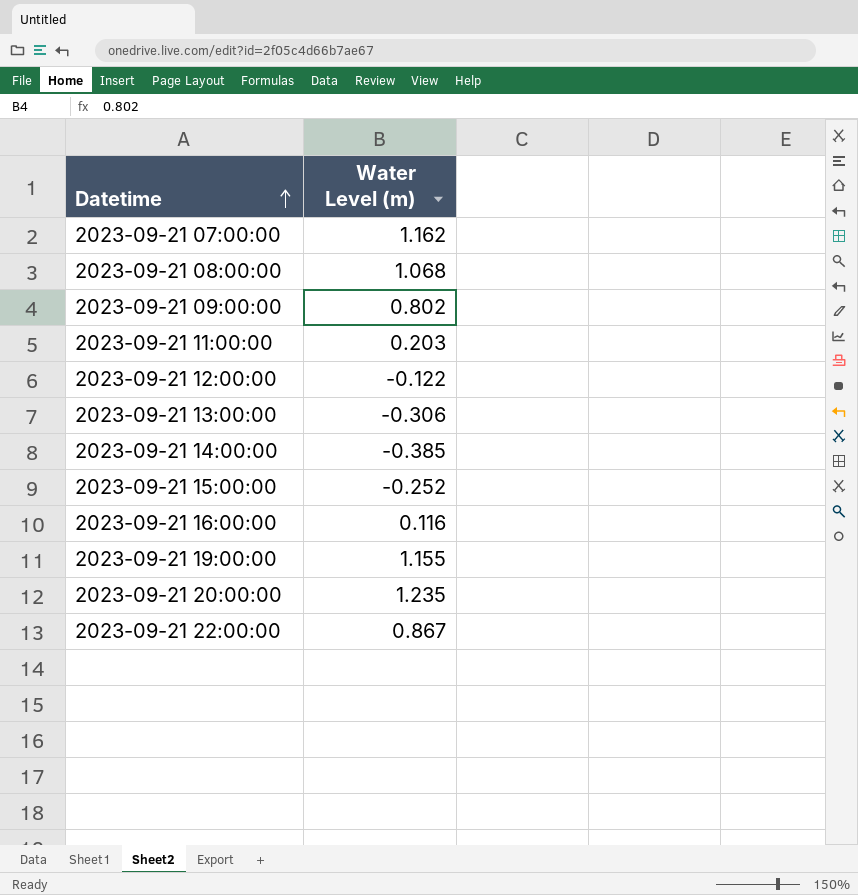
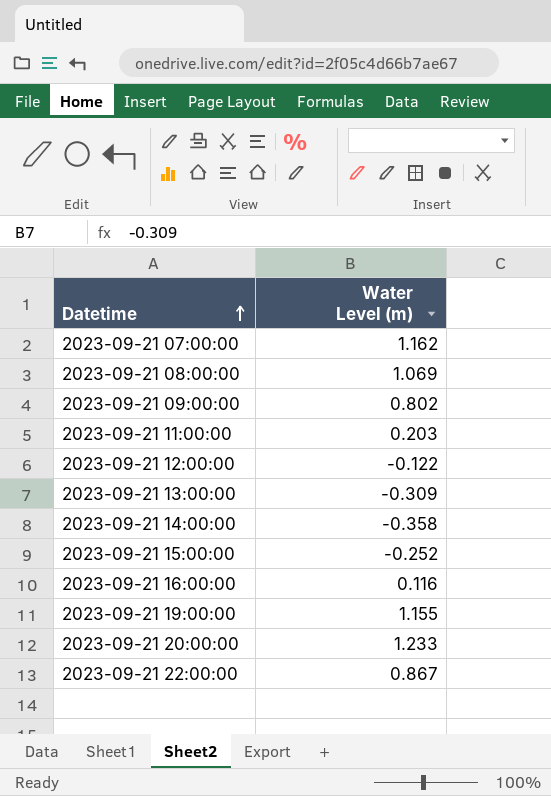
2023-09-21 08:00:00 | Water Level (m): 1.068 -> 1.069
2023-09-21 13:00:00 | Water Level (m): -0.306 -> -0.309
2023-09-21 14:00:00 | Water Level (m): -0.385 -> -0.358
2023-09-21 20:00:00 | Water Level (m): 1.235 -> 1.233

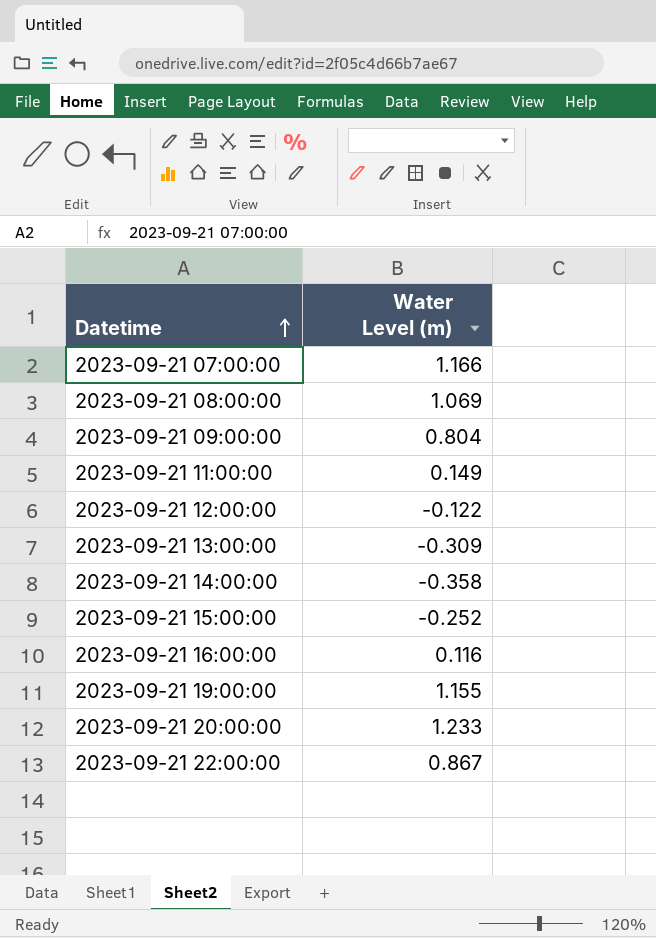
2023-09-21 07:00:00 | Water Level (m): 1.162 -> 1.166
2023-09-21 09:00:00 | Water Level (m): 0.802 -> 0.804
2023-09-21 11:00:00 | Water Level (m): 0.203 -> 0.149

